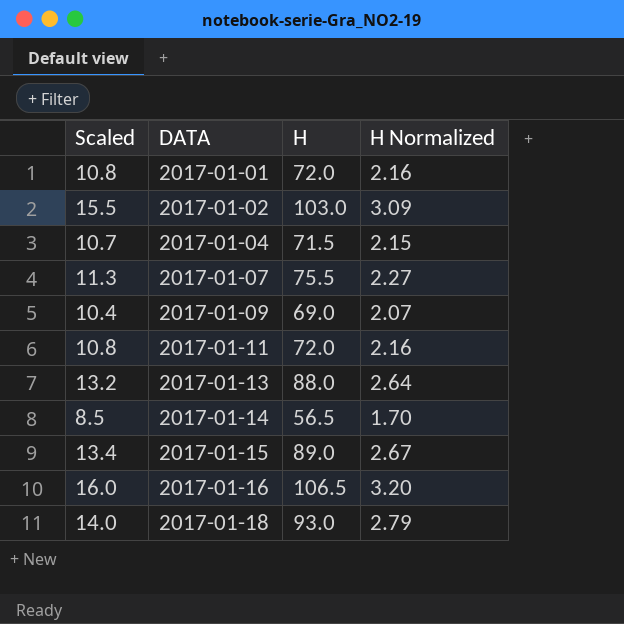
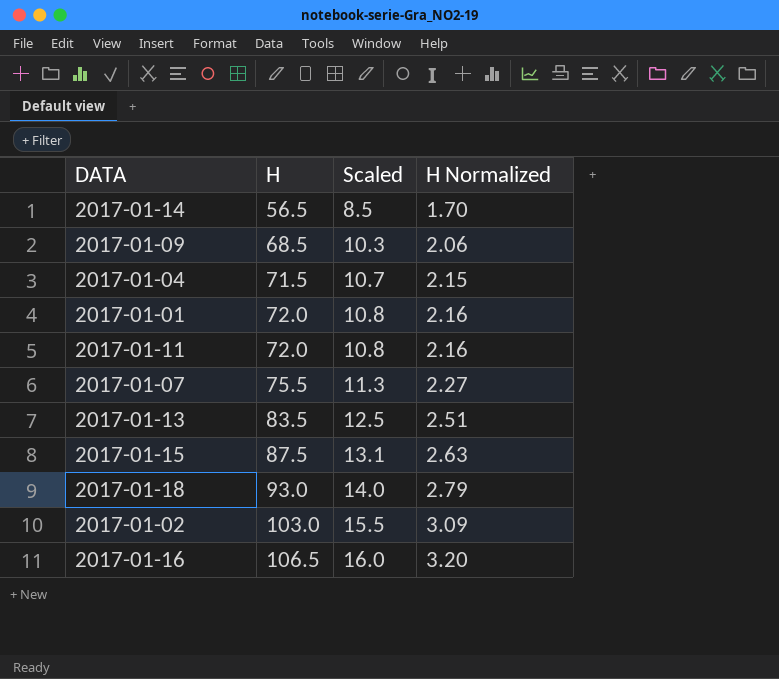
row order: DATA ascending -> H ascending
column Scaled | position: 1 -> 3
2017-01-09 | H: 69.0 -> 68.5
2017-01-09 | Scaled: 10.4 -> 10.3
2017-01-09 | H Normalized: 2.07 -> 2.06
2017-01-13 | H: 88.0 -> 83.5
2017-01-13 | Scaled: 13.2 -> 12.5
2017-01-13 | H Normalized: 2.64 -> 2.51
2017-01-15 | H: 89.0 -> 87.5
2017-01-15 | Scaled: 13.4 -> 13.1
2017-01-15 | H Normalized: 2.67 -> 2.63

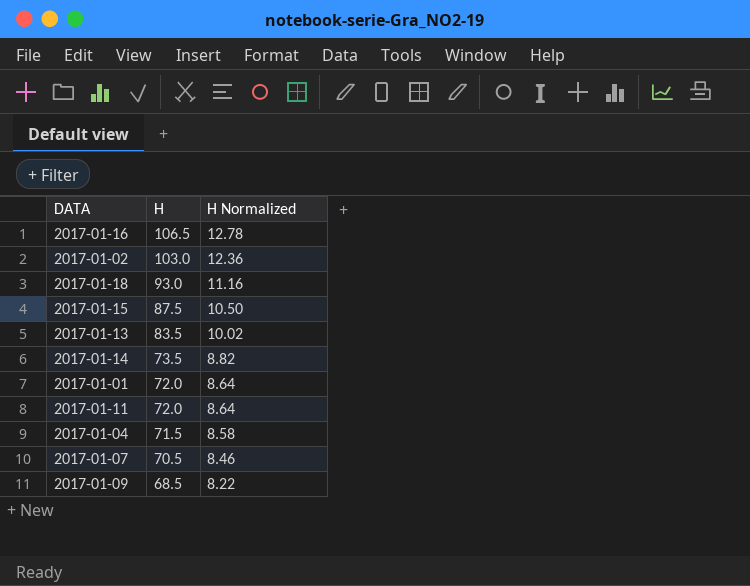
row order: H ascending -> H descending
column Scaled | formula: [H] * 0.15 -> none
column H Normalized | formula: [H] * 0.03 -> [H] * 0.12
2017-01-14 | H: 56.5 -> 73.5
2017-01-07 | H: 75.5 -> 70.5

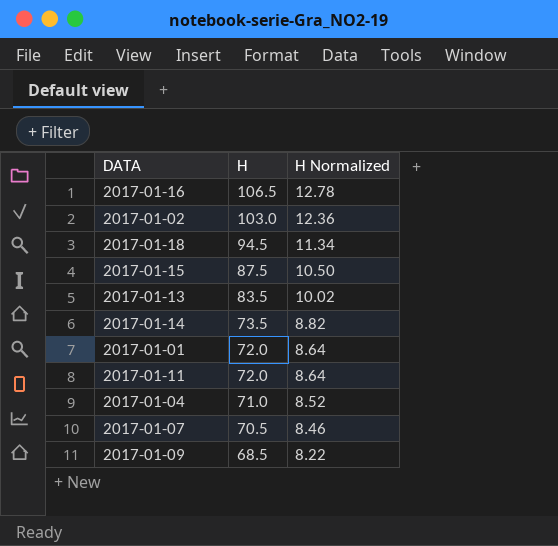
2017-01-18 | H: 93.0 -> 94.5
2017-01-18 | H Normalized: 11.16 -> 11.34
2017-01-04 | H: 71.5 -> 71.0
2017-01-04 | H Normalized: 8.58 -> 8.52

